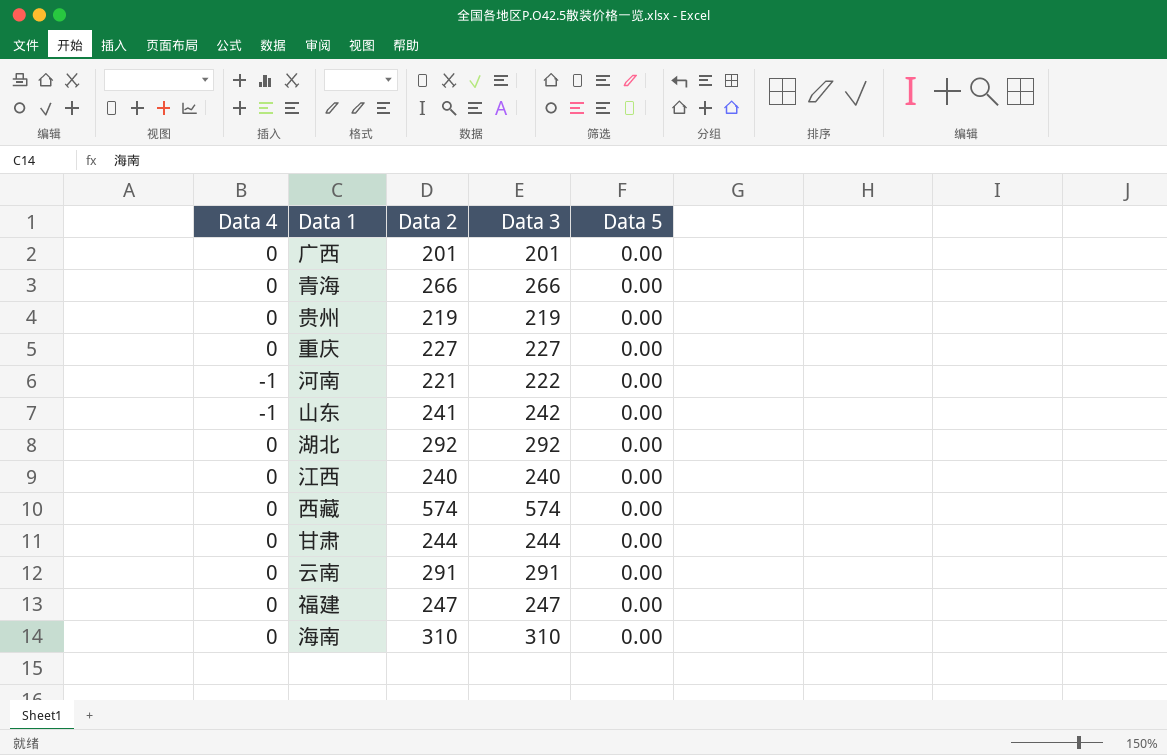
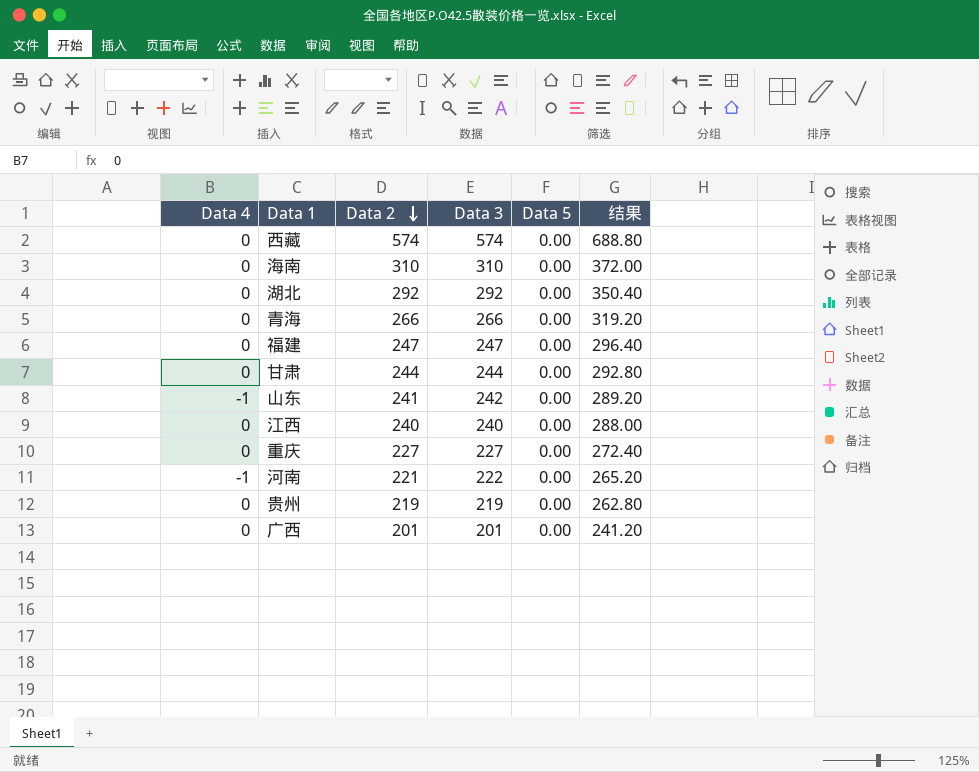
row order: none -> Data 2 descending
column 结果 | formula: none -> [Data 2] * 1.2
row 云南: 0 | 291 | 291 | 0.00 -> none

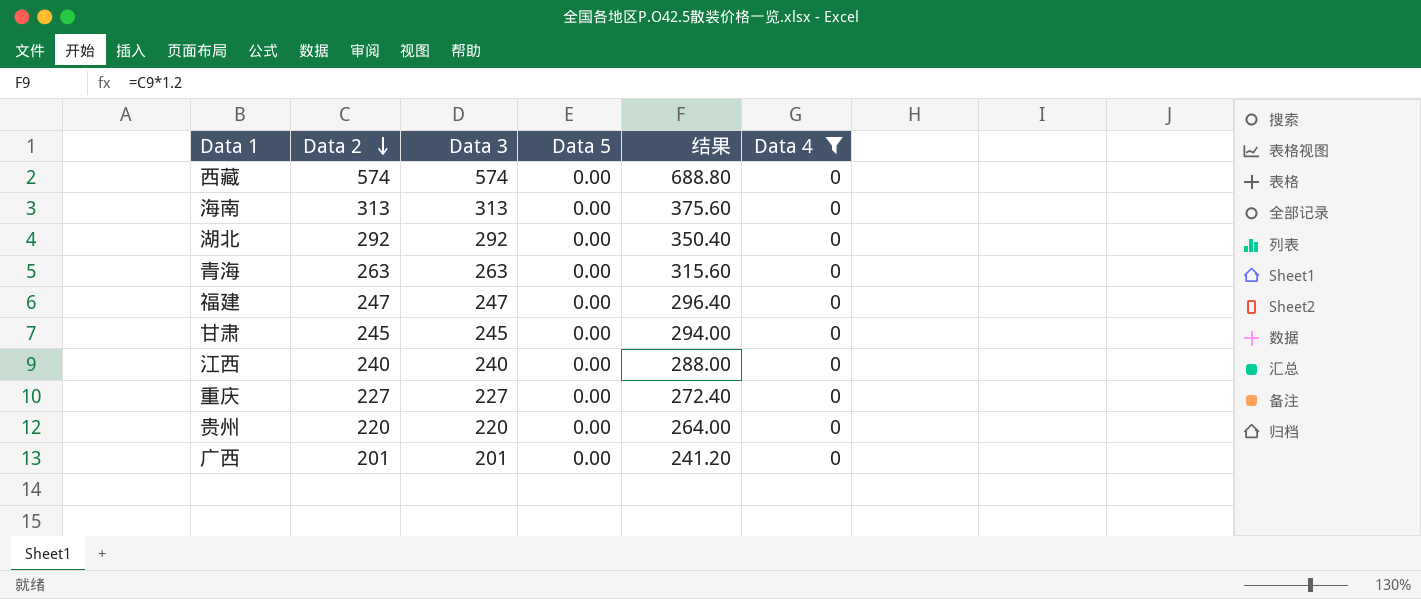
filter: none -> Data 4 = 0
column Data 4 | position: 1 -> 6
海南 | Data 2: 310 -> 313
海南 | Data 3: 310 -> 313
海南 | 结果: 372.00 -> 375.60
青海 | Data 2: 266 -> 263
青海 | Data 3: 266 -> 263
青海 | 结果: 319.20 -> 315.60
甘肃 | Data 2: 244 -> 245
甘肃 | Data 3: 244 -> 245
甘肃 | 结果: 292.80 -> 294.00
贵州 | Data 2: 219 -> 220
贵州 | Data 3: 219 -> 220
贵州 | 结果: 262.80 -> 264.00

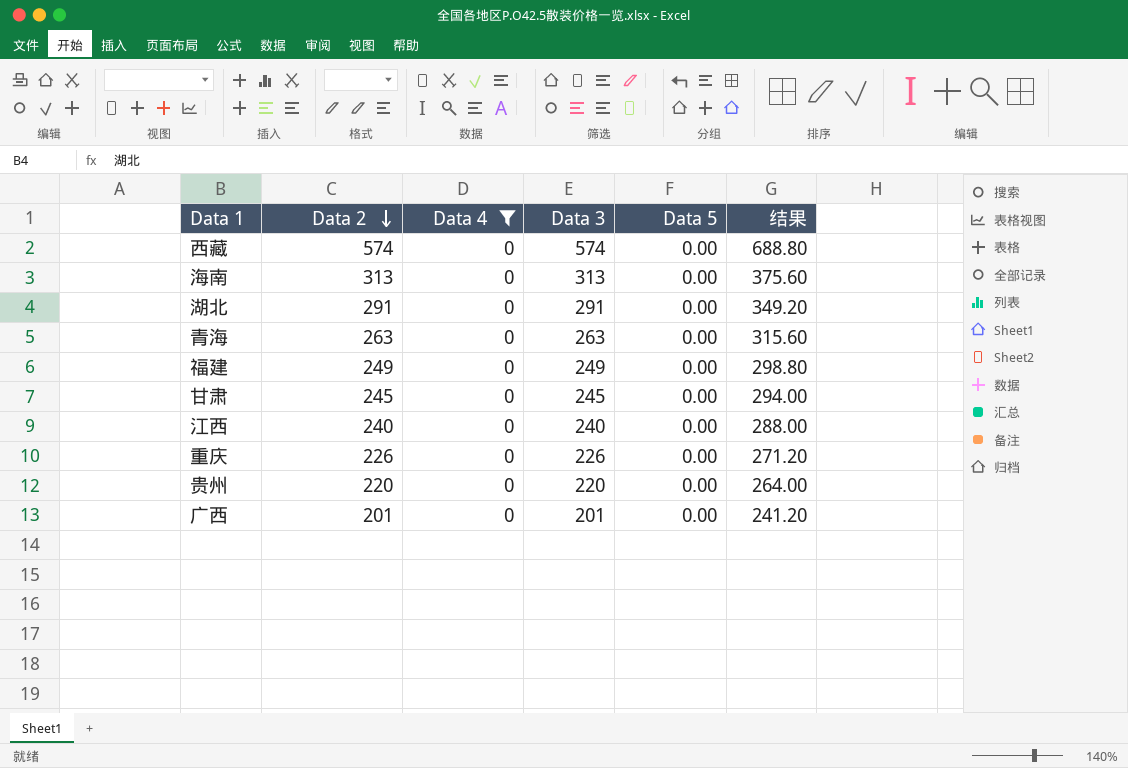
column Data 4 | position: 6 -> 3
湖北 | Data 2: 292 -> 291
湖北 | Data 3: 292 -> 291
湖北 | 结果: 350.40 -> 349.20
福建 | Data 2: 247 -> 249
福建 | Data 3: 247 -> 249
福建 | 结果: 296.40 -> 298.80
重庆 | Data 2: 227 -> 226
重庆 | Data 3: 227 -> 226
重庆 | 结果: 272.40 -> 271.20

